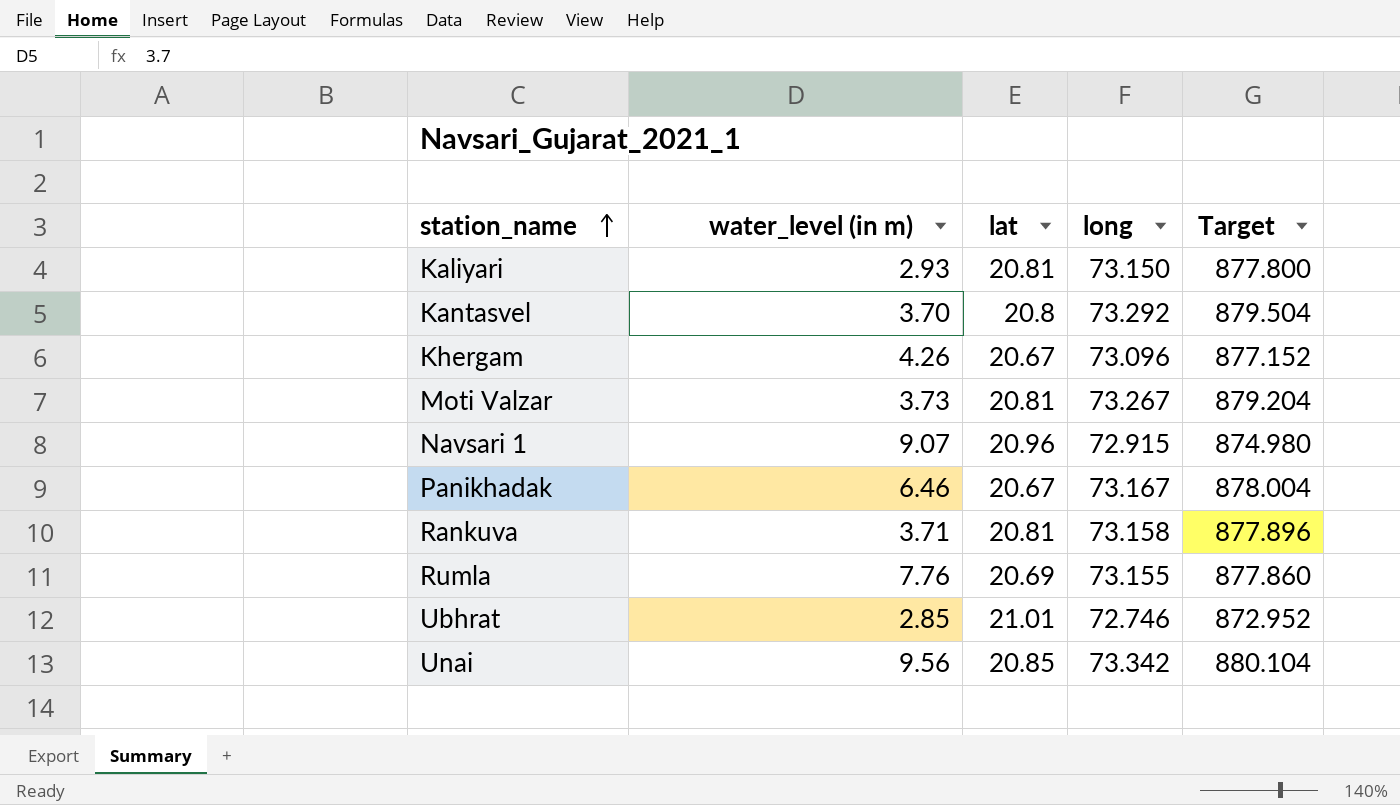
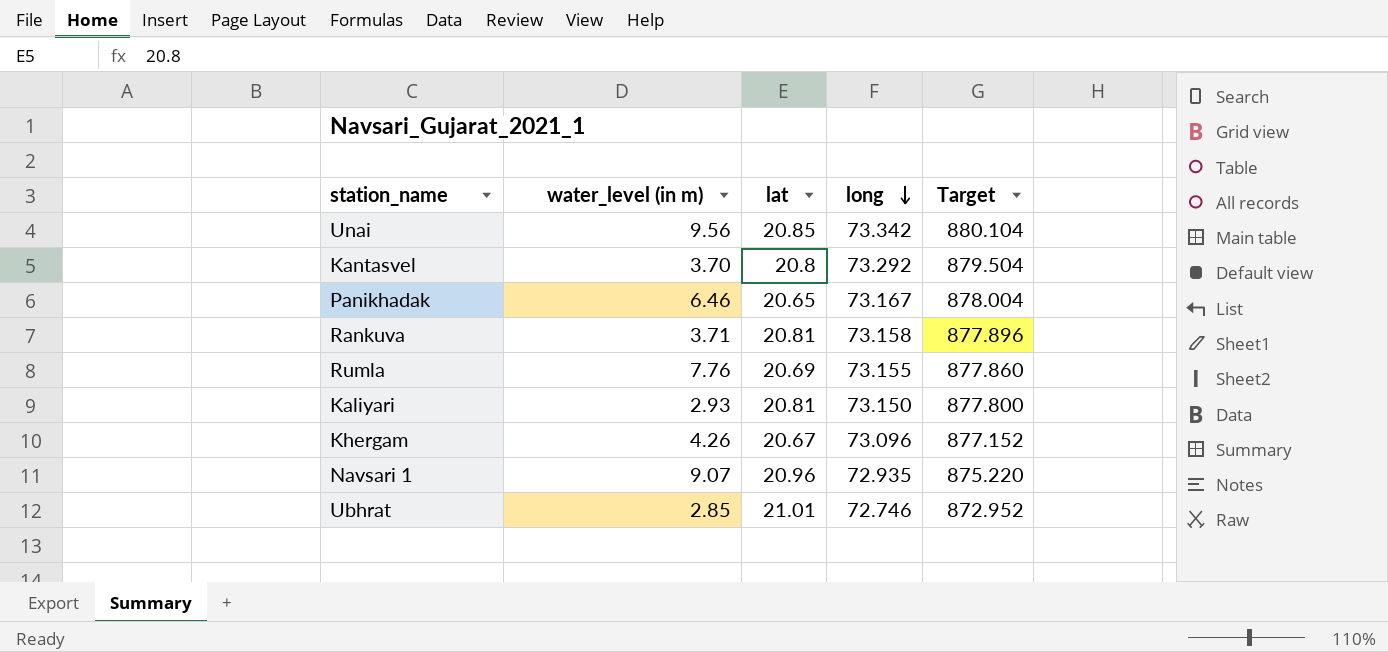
row order: station_name ascending -> long descending
row Moti Valzar: 3.73 | 20.81 | 73.267 | 879.204 -> none
Panikhadak | lat: 20.67 -> 20.65
Navsari 1 | long: 72.915 -> 72.935
Navsari 1 | Target: 874.980 -> 875.220

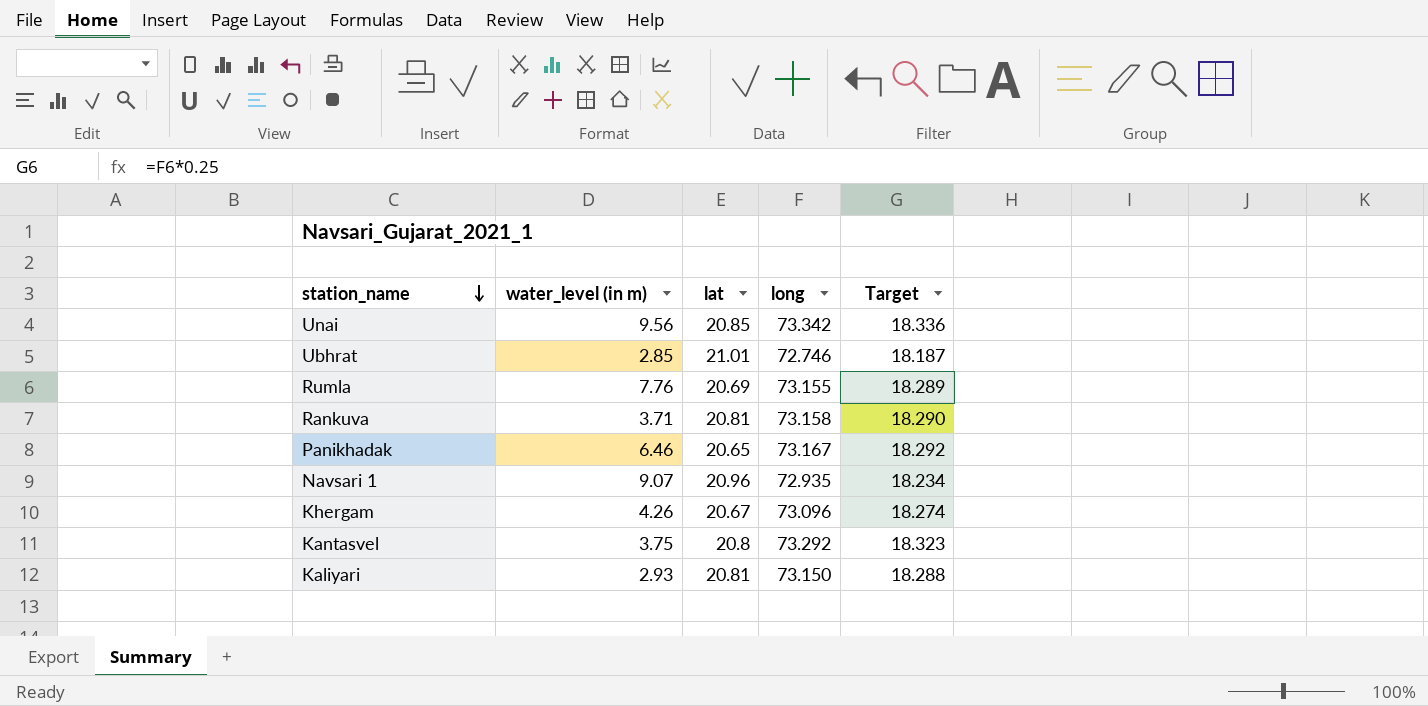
row order: long descending -> station_name descending
column Target | formula: [long] * 12 -> [long] * 0.25
Kantasvel | water_level (in m): 3.70 -> 3.75

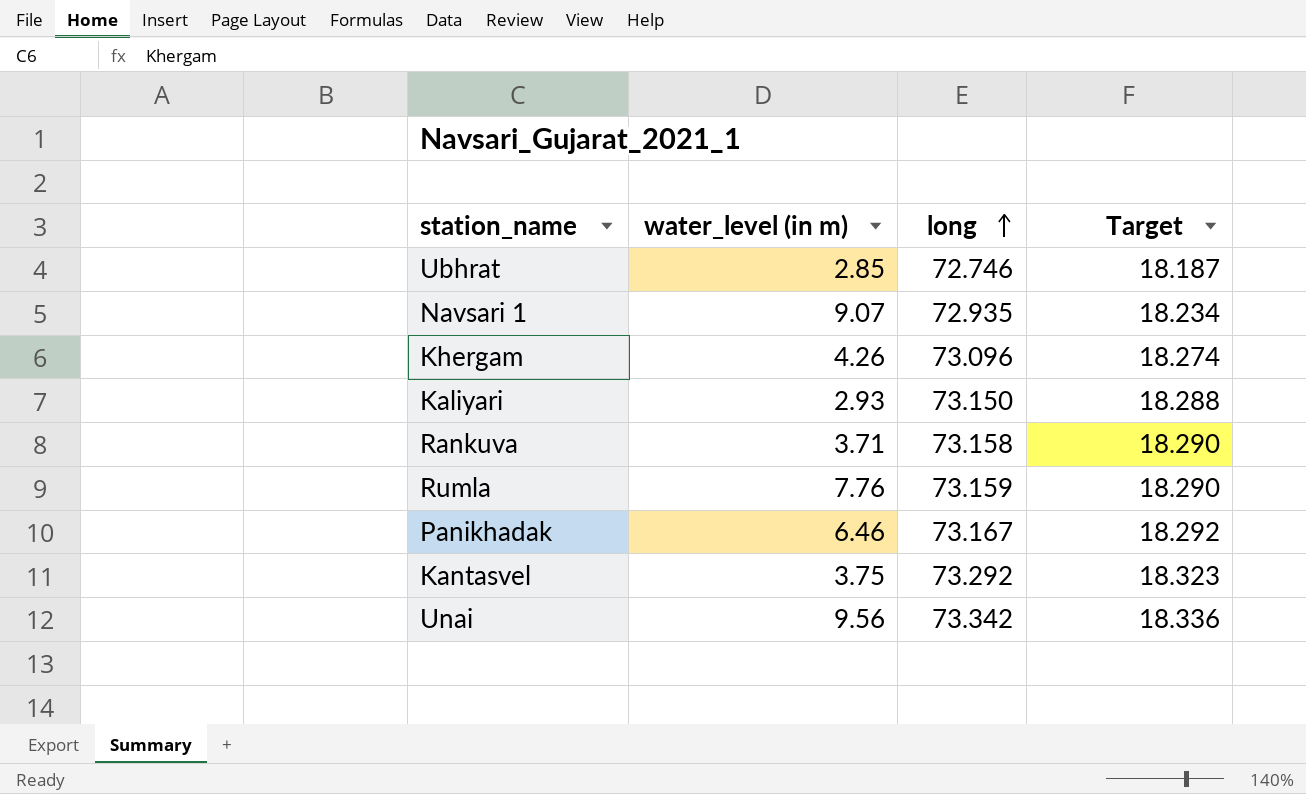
row order: station_name descending -> long ascending
column lat | position: 3 -> none
Rumla | long: 73.155 -> 73.159
Rumla | Target: 18.289 -> 18.290

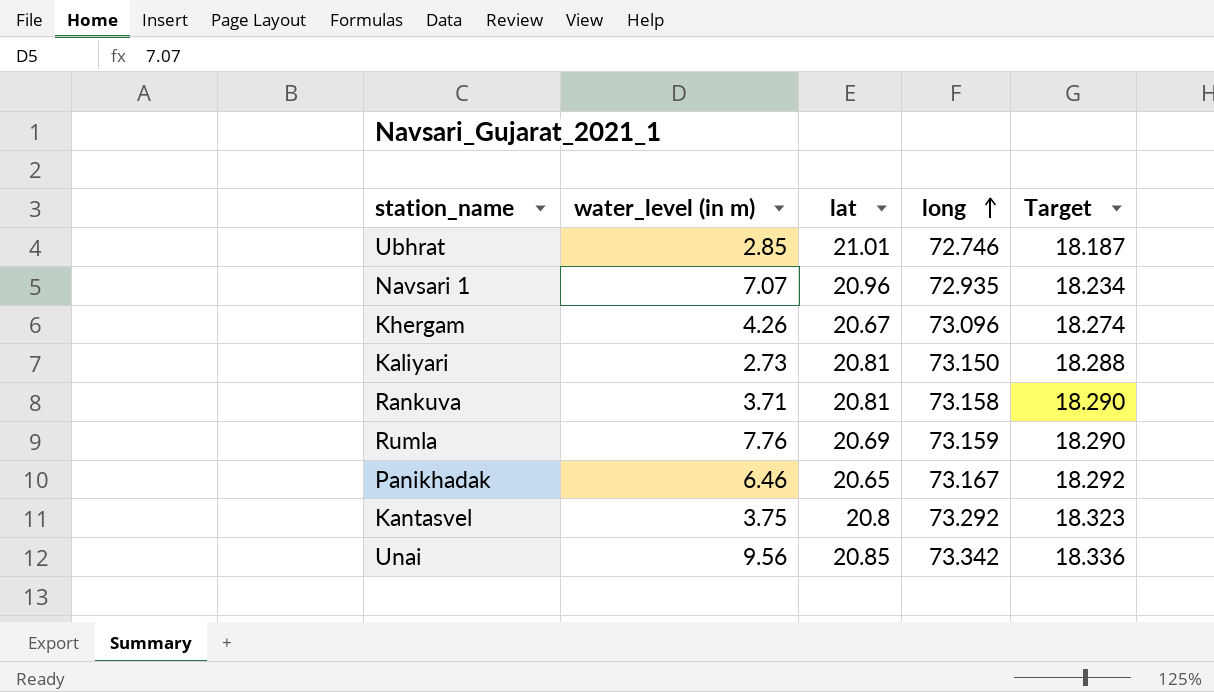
column lat | position: none -> 3
Navsari 1 | water_level (in m): 9.07 -> 7.07
Kaliyari | water_level (in m): 2.93 -> 2.73

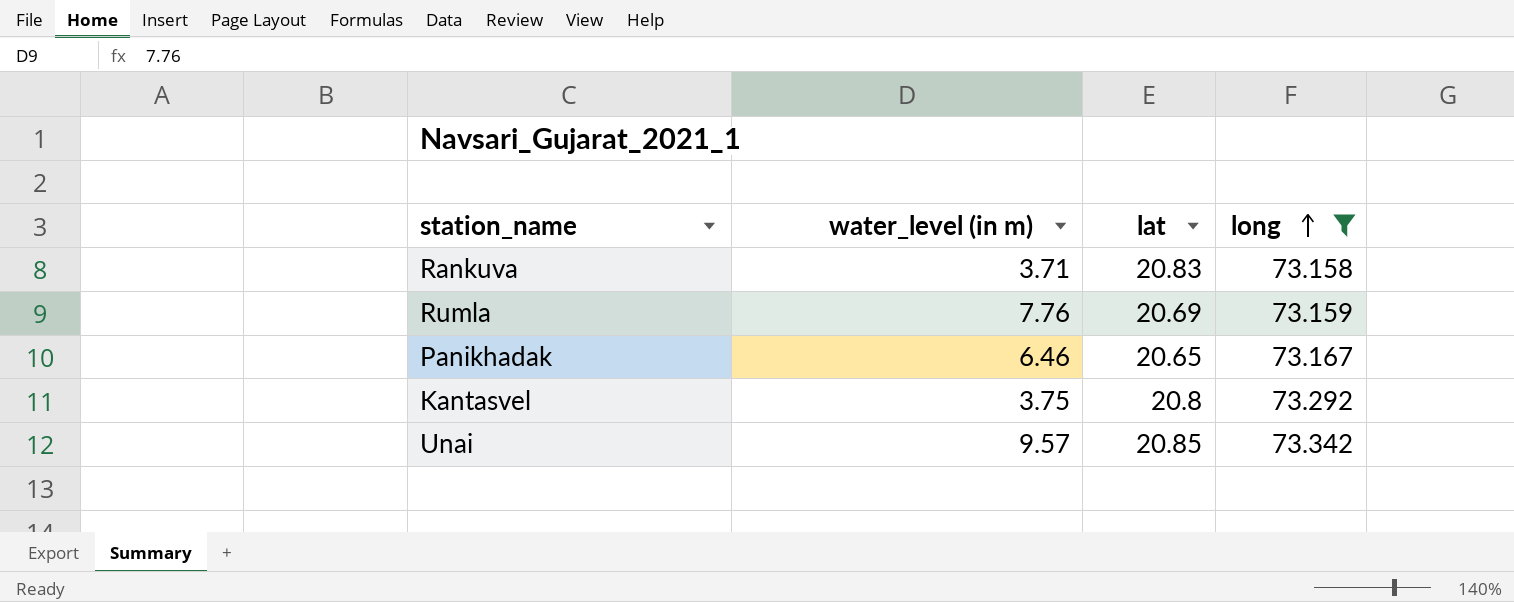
filter: none -> long >= 73.158
column Target | formula: [long] * 0.25 -> none
Rankuva | lat: 20.81 -> 20.83
Unai | water_level (in m): 9.56 -> 9.57

